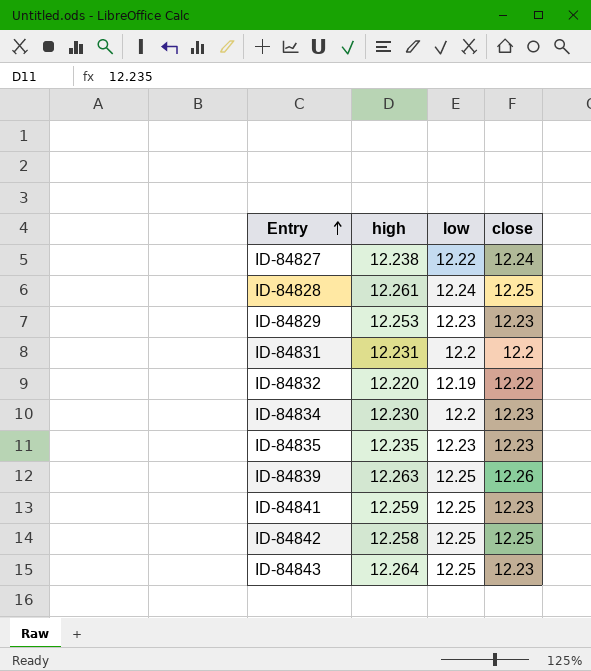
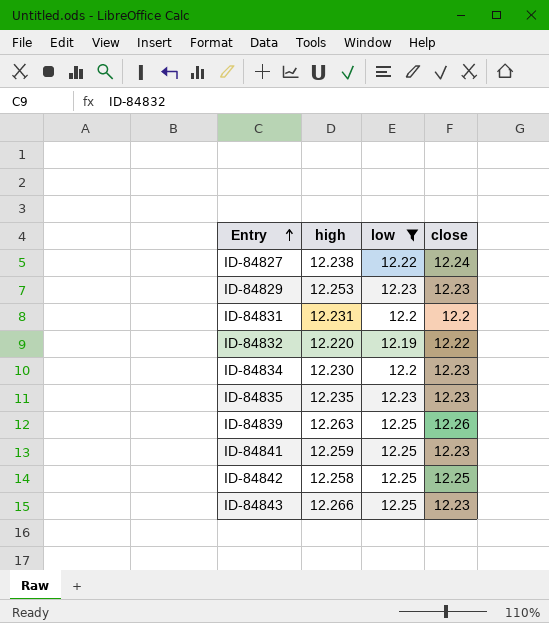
filter: none -> low != 12.24
ID-84843 | high: 12.264 -> 12.266

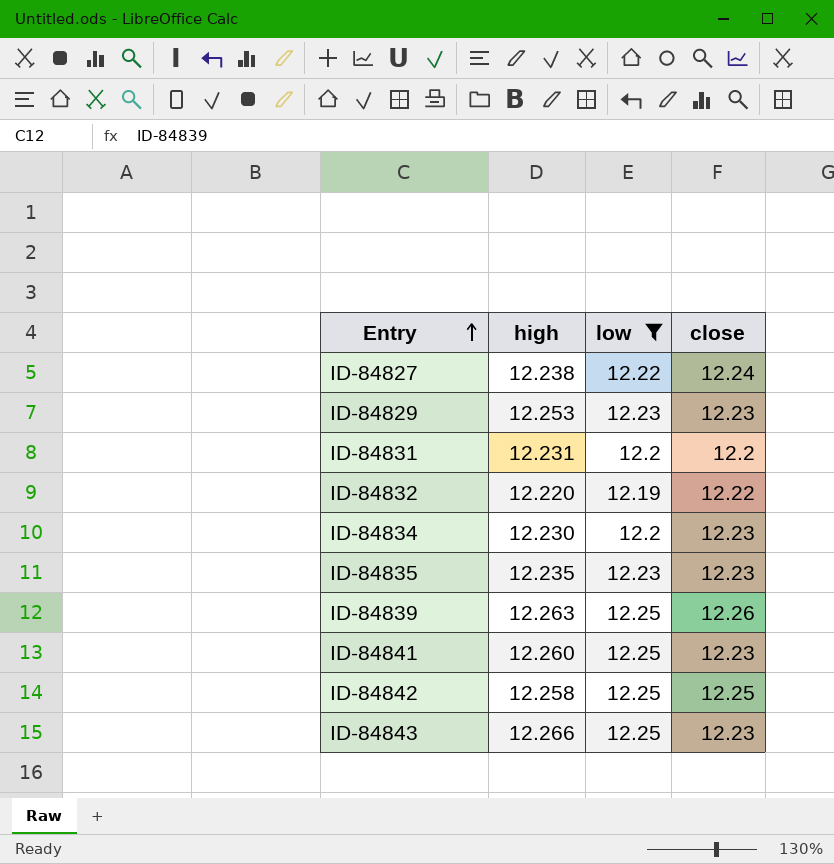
ID-84841 | high: 12.259 -> 12.260

